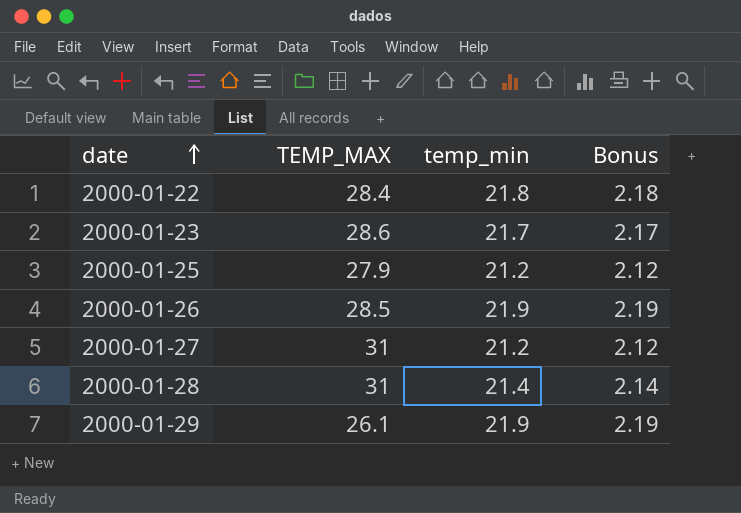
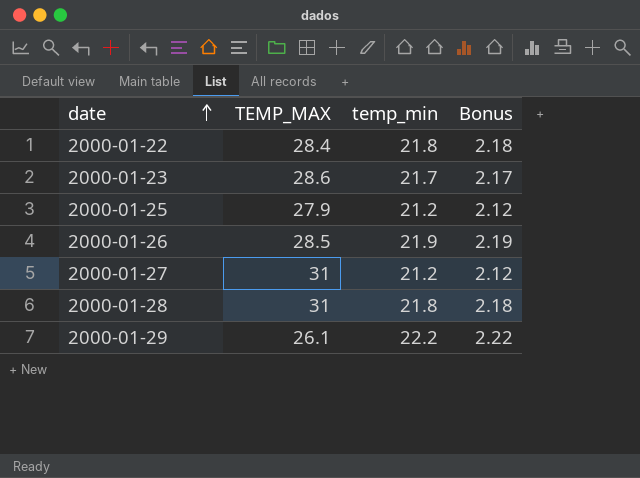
2000-01-28 | temp_min: 21.4 -> 21.8
2000-01-28 | Bonus: 2.14 -> 2.18
2000-01-29 | temp_min: 21.9 -> 22.2
2000-01-29 | Bonus: 2.19 -> 2.22

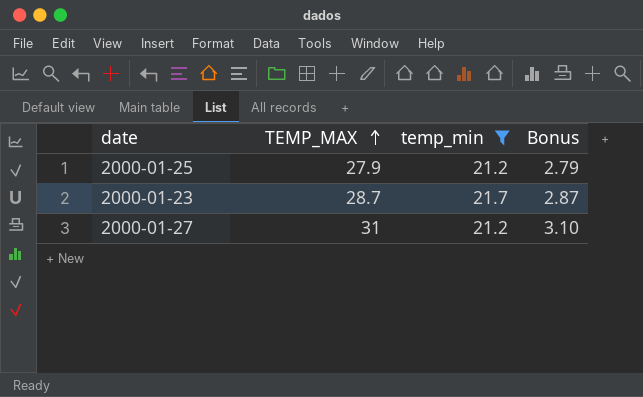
filter: none -> temp_min <= 21.7
row order: date ascending -> TEMP_MAX ascending
column Bonus | formula: [temp_min] * 0.1 -> [TEMP_MAX] * 0.1
2000-01-23 | TEMP_MAX: 28.6 -> 28.7

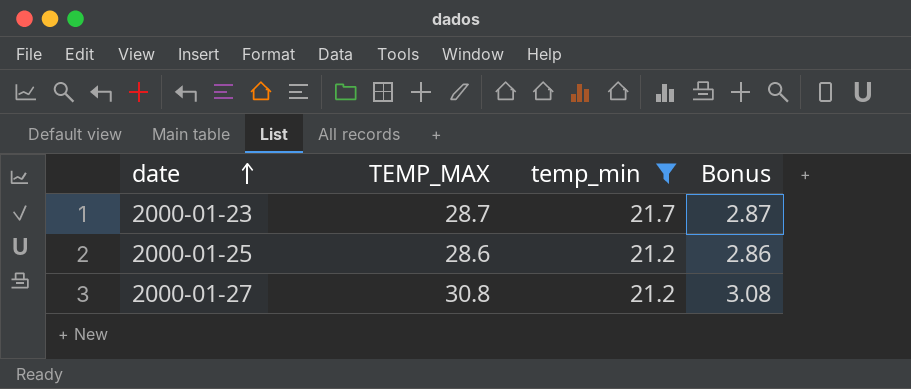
row order: TEMP_MAX ascending -> date ascending
2000-01-25 | TEMP_MAX: 27.9 -> 28.6
2000-01-25 | Bonus: 2.79 -> 2.86
2000-01-27 | TEMP_MAX: 31 -> 30.8
2000-01-27 | Bonus: 3.10 -> 3.08

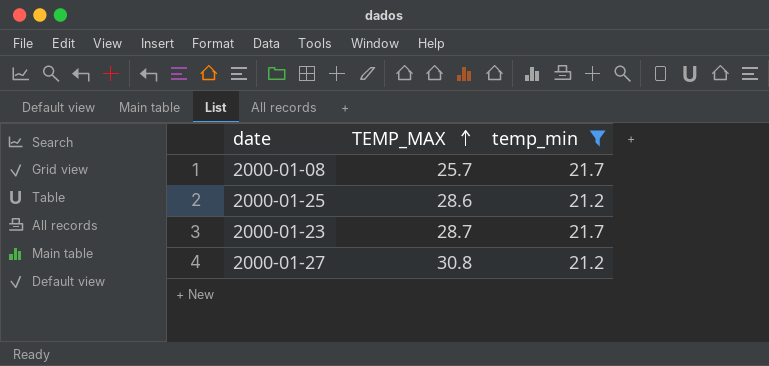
row order: date ascending -> TEMP_MAX ascending
column Bonus | formula: [TEMP_MAX] * 0.1 -> none
row 2000-01-08: none -> 25.7 | 21.7

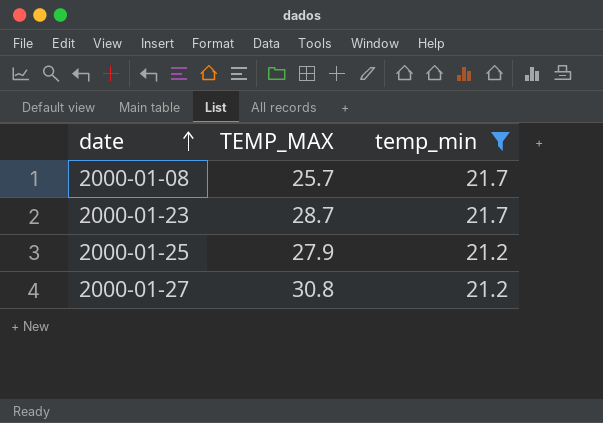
row order: TEMP_MAX ascending -> date ascending
2000-01-25 | TEMP_MAX: 28.6 -> 27.9

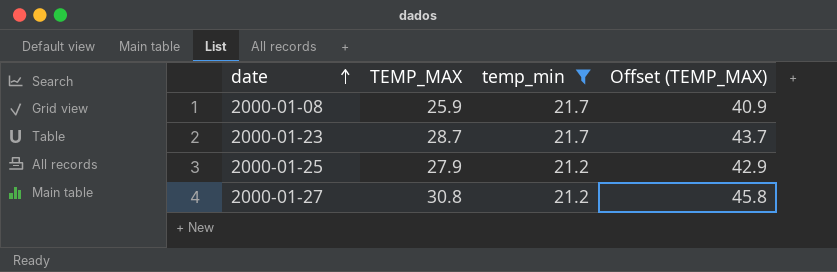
column Offset (TEMP_MAX) | formula: none -> [TEMP_MAX] + 15
2000-01-08 | TEMP_MAX: 25.7 -> 25.9

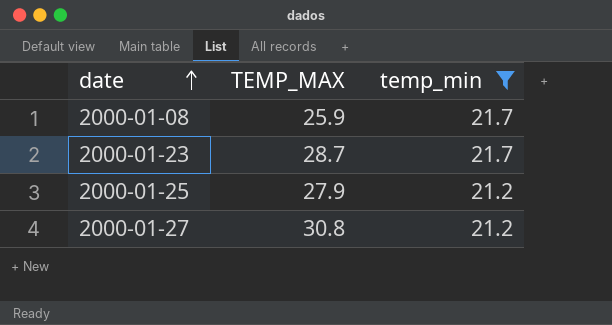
column Offset (TEMP_MAX) | formula: [TEMP_MAX] + 15 -> none

